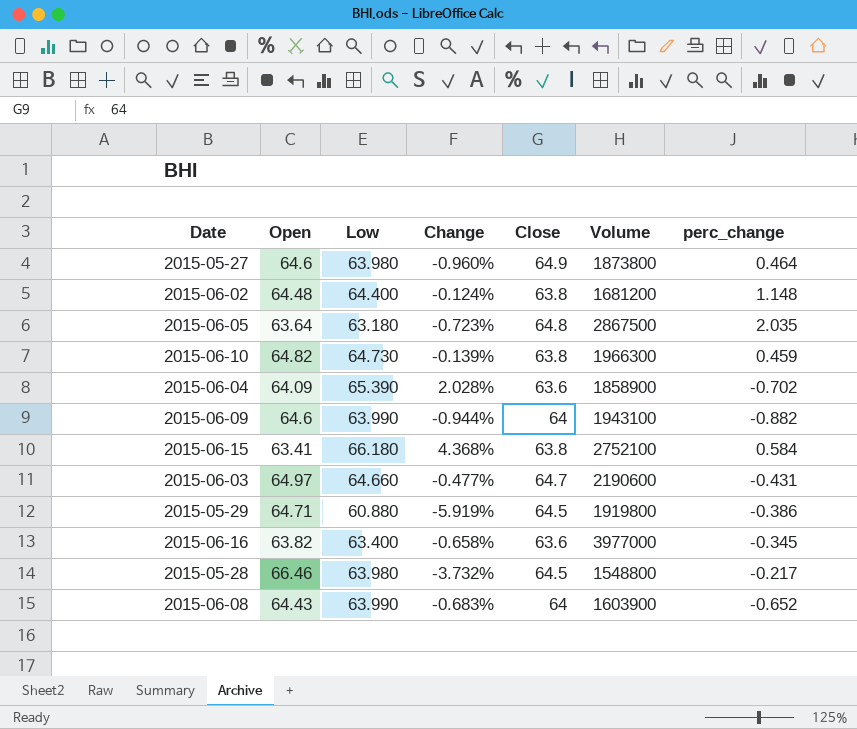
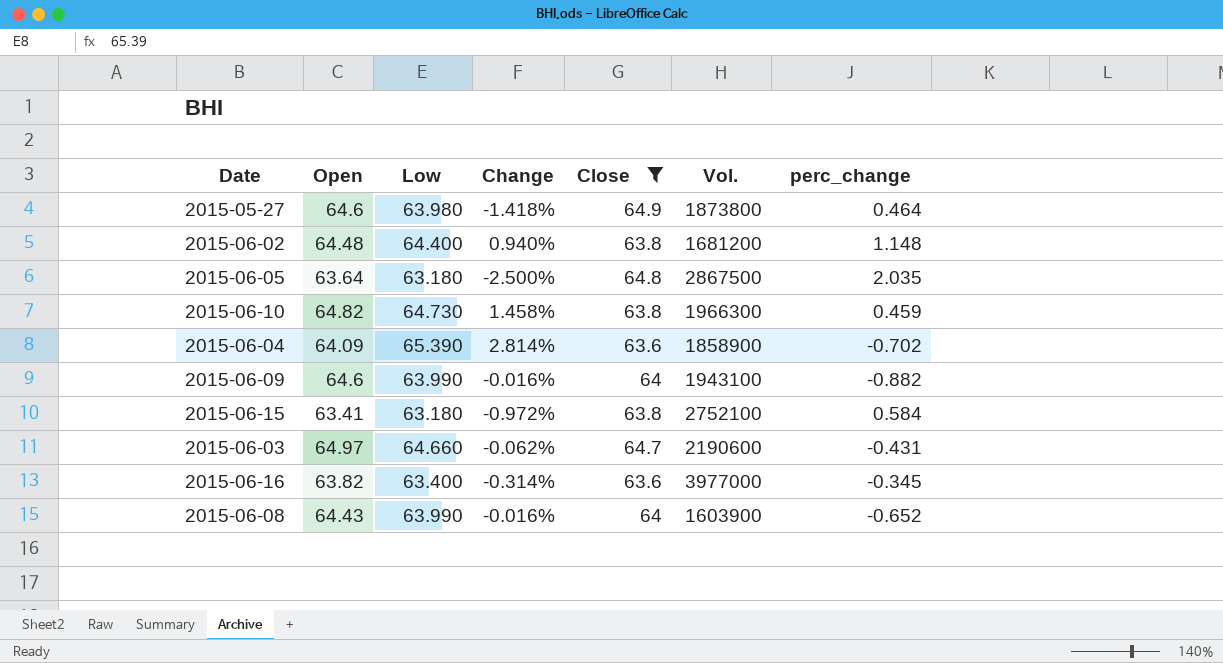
filter: none -> Close != 64.5
column Change | formula: ([Low] - [Open]) / [Open] -> ([Low] - [Close]) / [Close]
column name: Volume -> Vol.
2015-06-15 | Low: 66.180 -> 63.180

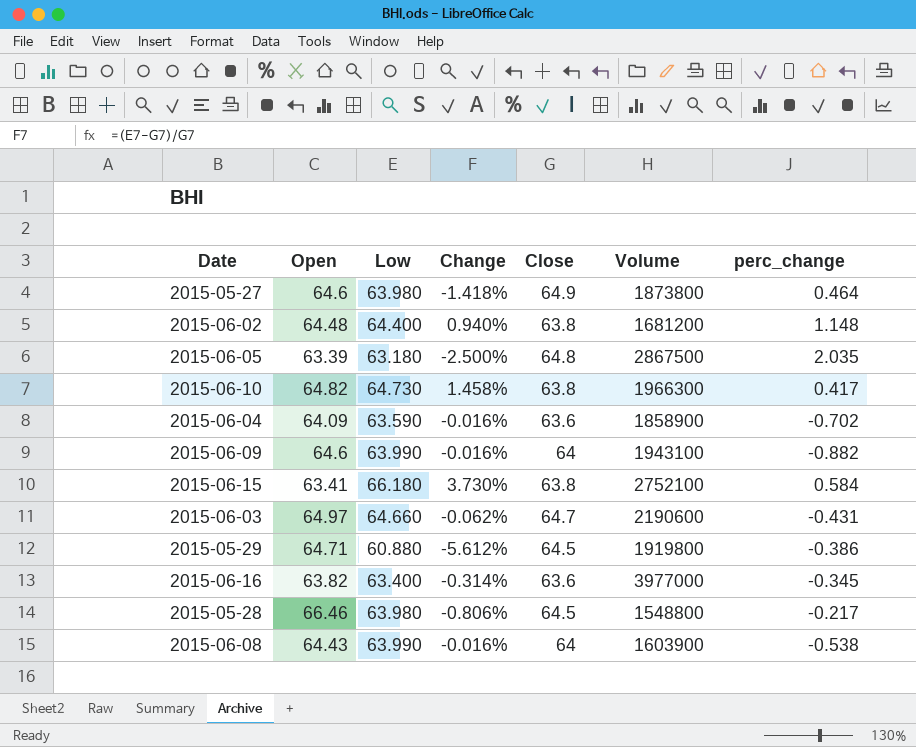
filter: Close != 64.5 -> none
column name: Vol. -> Volume
2015-06-05 | Open: 63.64 -> 63.39
2015-06-10 | perc_change: 0.459 -> 0.417
2015-06-04 | Low: 65.390 -> 63.590
2015-06-04 | Change: 2.814% -> -0.016%
2015-06-15 | Low: 63.180 -> 66.180
2015-06-15 | Change: -0.972% -> 3.730%
2015-06-08 | perc_change: -0.652 -> -0.538

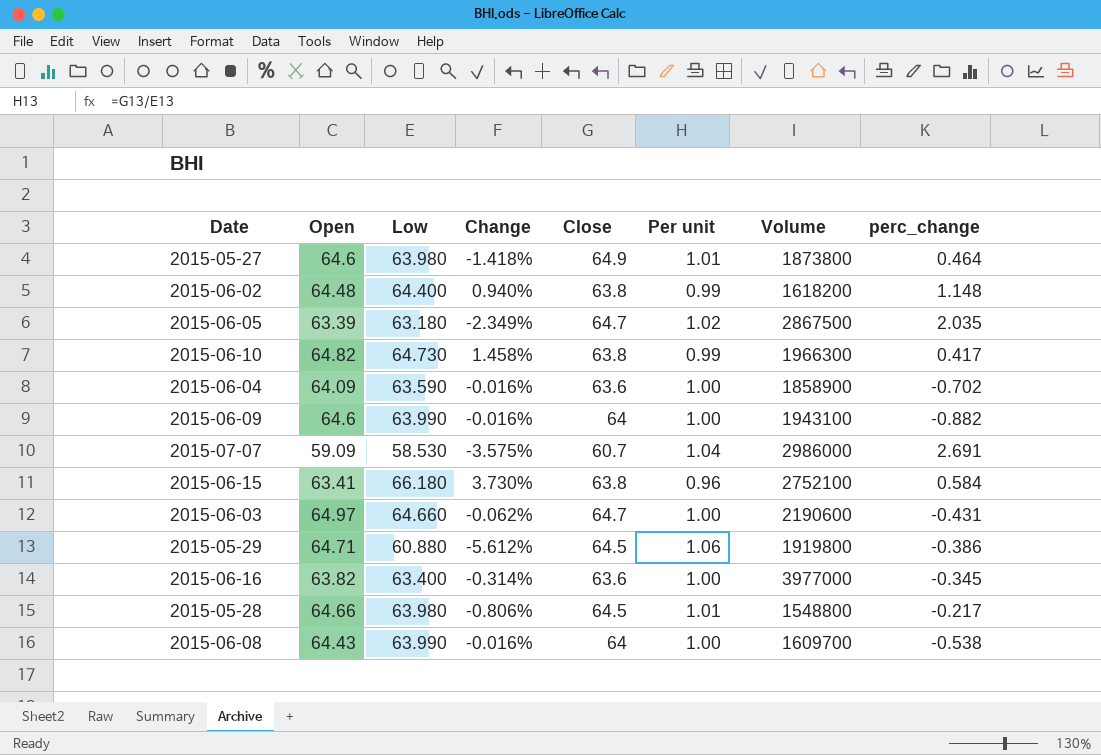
column Per unit | formula: none -> [Close] / [Low]
2015-06-02 | Volume: 1681200 -> 1618200
2015-06-05 | Change: -2.500% -> -2.349%
2015-06-05 | Close: 64.8 -> 64.7
row 2015-07-07: none -> 59.09 | 58.530 | -3.575% | 60.7 | 1.04 | 2986000 | 2.691
2015-05-28 | Open: 66.46 -> 64.66
2015-06-08 | Volume: 1603900 -> 1609700

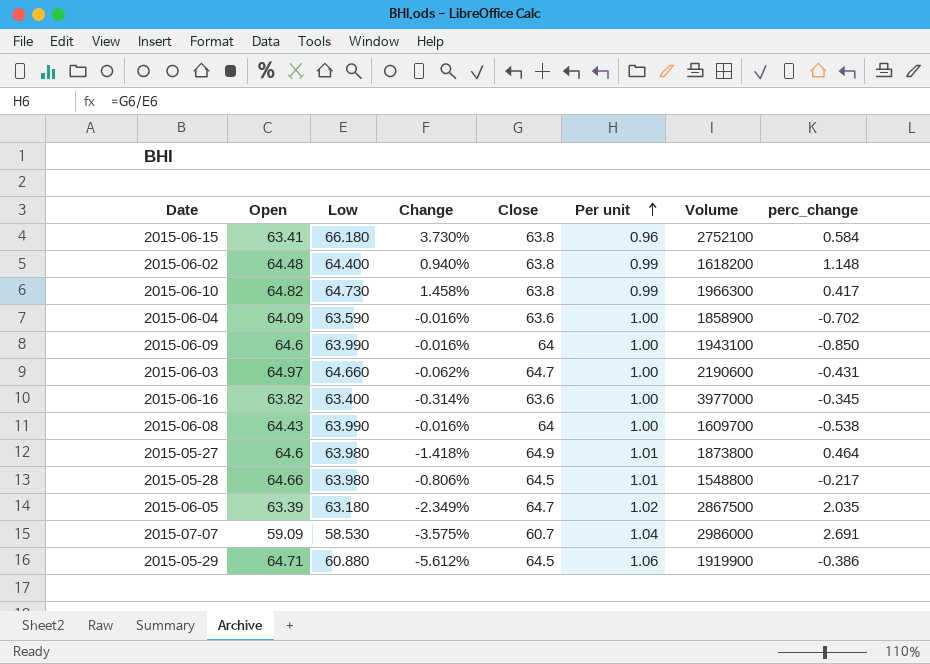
row order: none -> Per unit ascending
2015-06-09 | perc_change: -0.882 -> -0.850
2015-05-29 | Volume: 1919800 -> 1919900

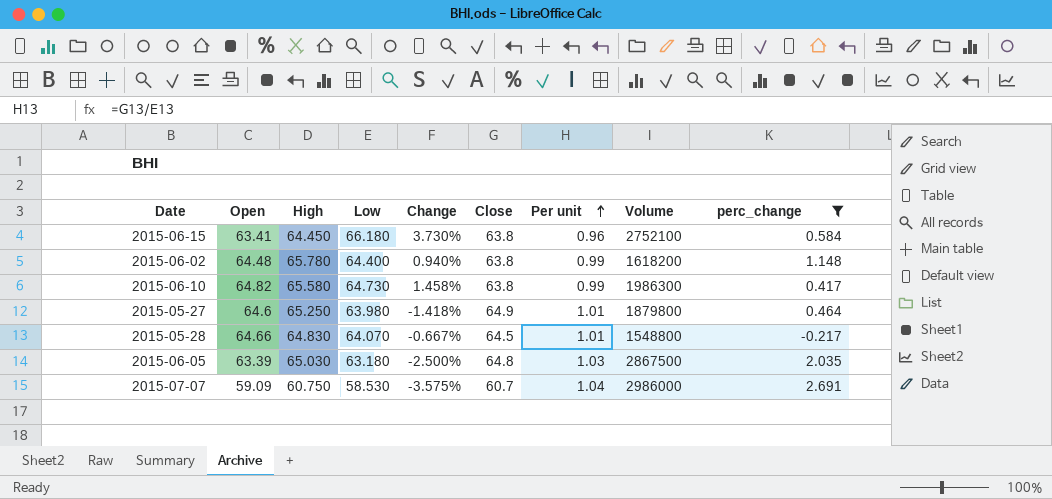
filter: none -> perc_change >= -0.217
column High | position: none -> 3
2015-06-10 | Volume: 1966300 -> 1986300
2015-05-27 | Volume: 1873800 -> 1879800
2015-05-28 | Low: 63.980 -> 64.070
2015-05-28 | Change: -0.806% -> -0.667%
2015-06-05 | Change: -2.349% -> -2.500%
2015-06-05 | Close: 64.7 -> 64.8
2015-06-05 | Per unit: 1.02 -> 1.03

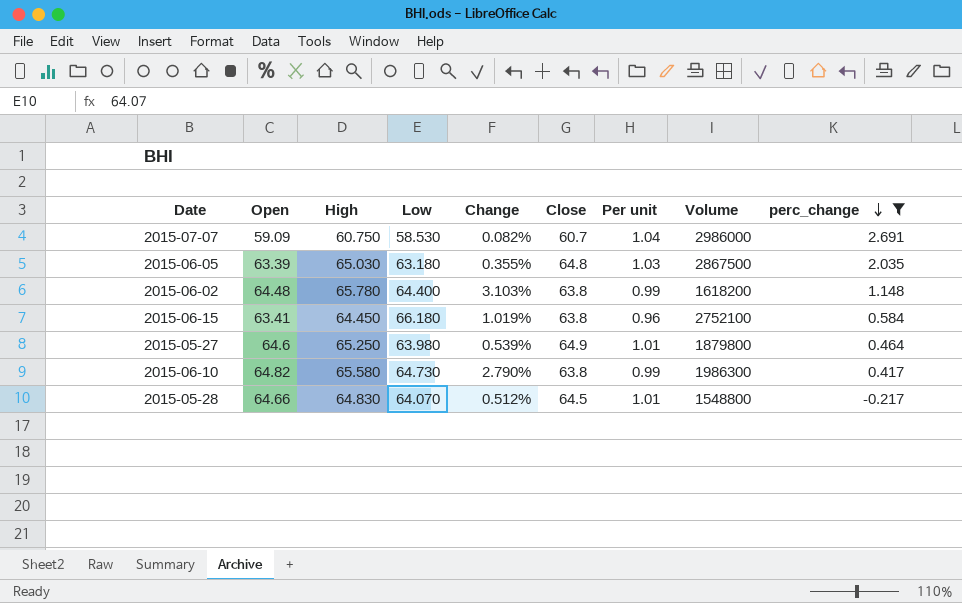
row order: Per unit ascending -> perc_change descending
column Change | formula: ([Low] - [Close]) / [Close] -> ([High] - [Close]) / [Close]

